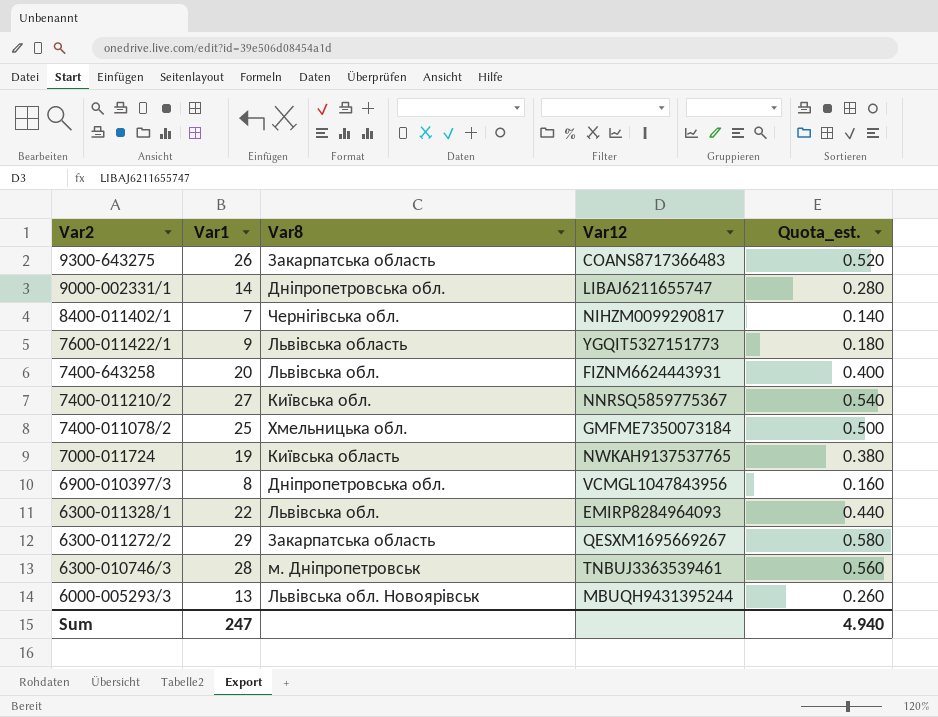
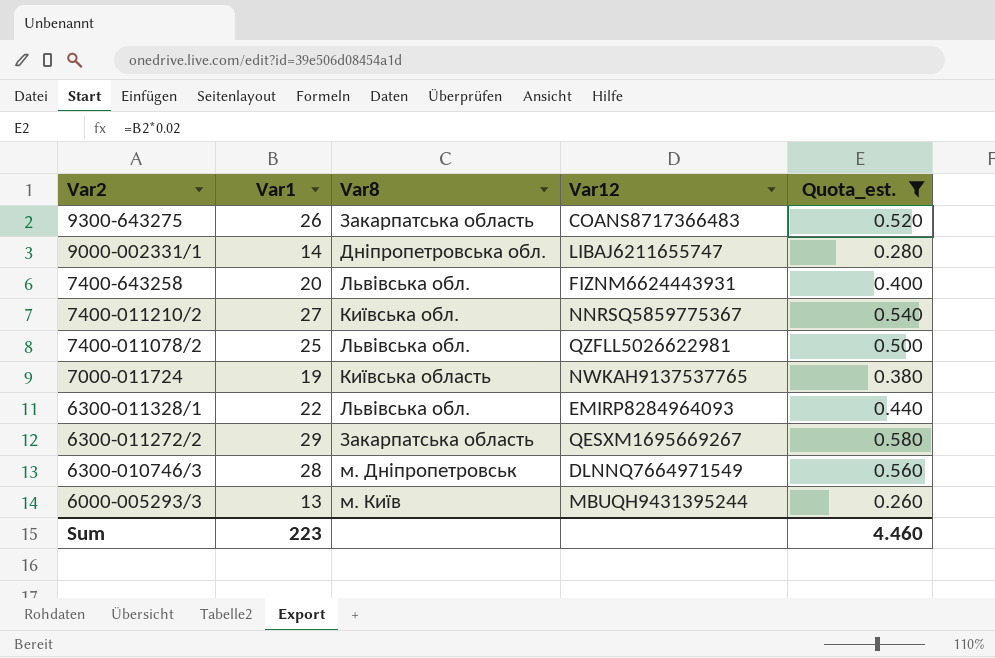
filter: none -> Quota_est. >= 0.260
7400-011078/2 | Var8: Хмельницька обл. -> Львівська обл.
7400-011078/2 | Var12: GMFME7350073184 -> QZFLL5026622981
6300-010746/3 | Var12: TNBUJ3363539461 -> DLNNQ7664971549
6000-005293/3 | Var8: Львівська обл. Новоярівськ -> м. Київ
Sum | Var1: 247 -> 223
Sum | Quota_est.: 4.940 -> 4.460

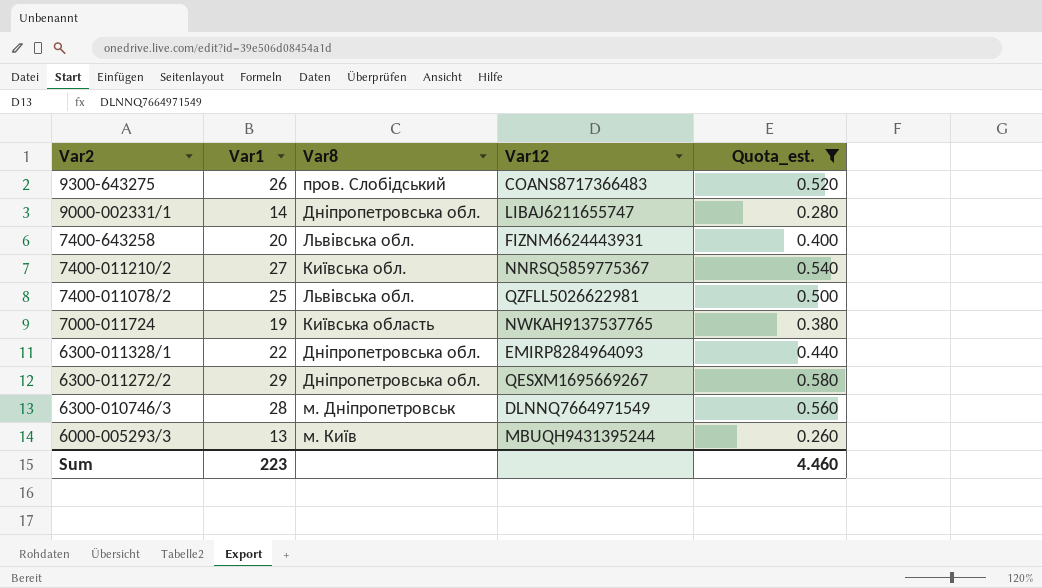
9300-643275 | Var8: Закарпатська область -> пров. Слобідський
6300-011328/1 | Var8: Львівська обл. -> Дніпропетровська обл.
6300-011272/2 | Var8: Закарпатська область -> Дніпропетровська обл.

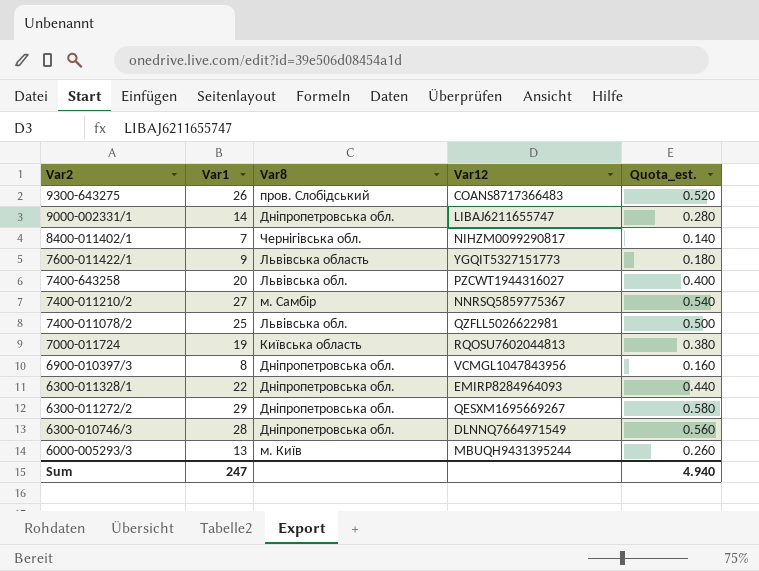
filter: Quota_est. >= 0.260 -> none
7400-643258 | Var12: FIZNM6624443931 -> PZCWT1944316027
7400-011210/2 | Var8: Київська обл. -> м. Самбір
7000-011724 | Var12: NWKAH9137537765 -> RQOSU7602044813
6300-010746/3 | Var8: м. Дніпропетровськ -> Дніпропетровська обл.
Sum | Var1: 223 -> 247
Sum | Quota_est.: 4.460 -> 4.940

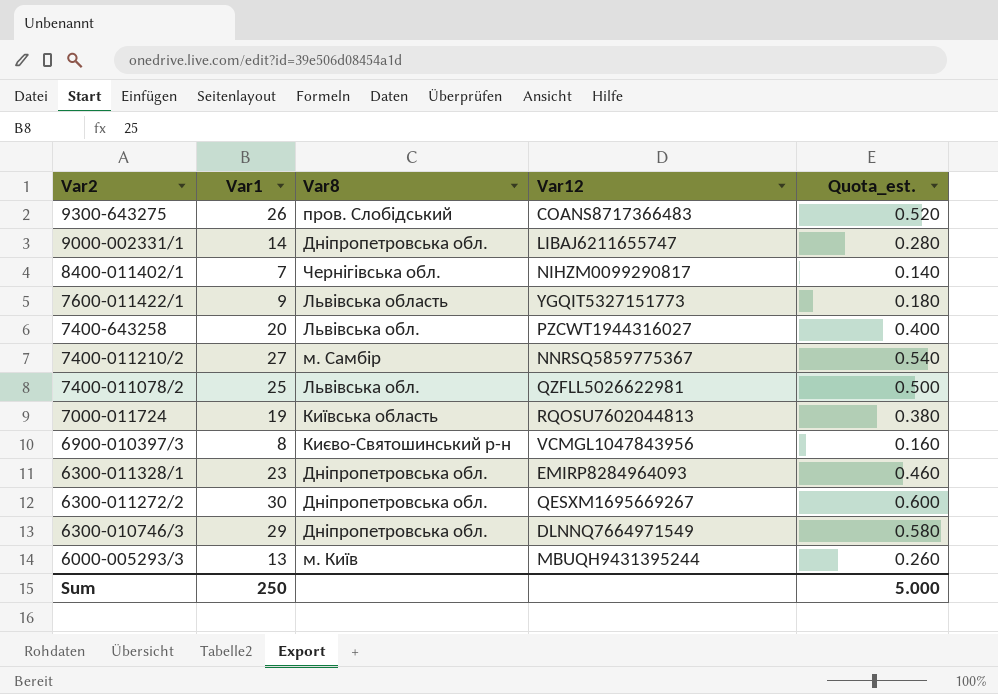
6900-010397/3 | Var8: Дніпропетровська обл. -> Києво-Святошинський р-н
6300-011328/1 | Var1: 22 -> 23
6300-011328/1 | Quota_est.: 0.440 -> 0.460
6300-011272/2 | Var1: 29 -> 30
6300-011272/2 | Quota_est.: 0.580 -> 0.600
6300-010746/3 | Var1: 28 -> 29
6300-010746/3 | Quota_est.: 0.560 -> 0.580
Sum | Var1: 247 -> 250
Sum | Quota_est.: 4.940 -> 5.000

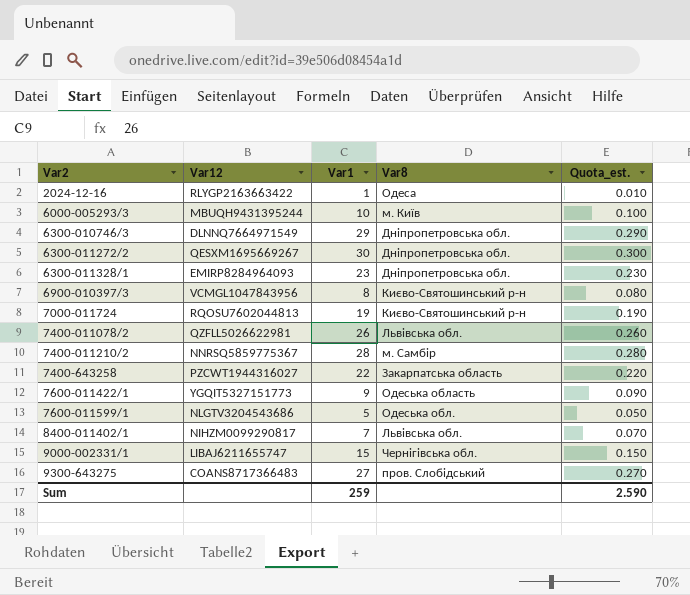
row order: Var2 descending -> Var2 ascending
column Var12 | position: 4 -> 2
column Quota_est. | formula: [Var1] * 0.02 -> [Var1] * 0.01
row 2024-12-16: none -> RLYGP2163663422 | 1 | Одеса | 0.010
6000-005293/3 | Var1: 13 -> 10
7000-011724 | Var8: Київська область -> Києво-Святошинський р-н
7400-011078/2 | Var1: 25 -> 26
7400-011210/2 | Var1: 27 -> 28
7400-643258 | Var1: 20 -> 22
7400-643258 | Var8: Львівська обл. -> Закарпатська область
7600-011422/1 | Var8: Львівська область -> Одеська область
row 7600-011599/1: none -> NLGTV3204543686 | 5 | Одеська обл. | 0.050
8400-011402/1 | Var8: Чернігівська обл. -> Львівська обл.
9000-002331/1 | Var1: 14 -> 15
9000-002331/1 | Var8: Дніпропетровська обл. -> Чернігівська обл.
9300-643275 | Var1: 26 -> 27
Sum | Var1: 250 -> 259
Sum | Quota_est.: 5.000 -> 2.590

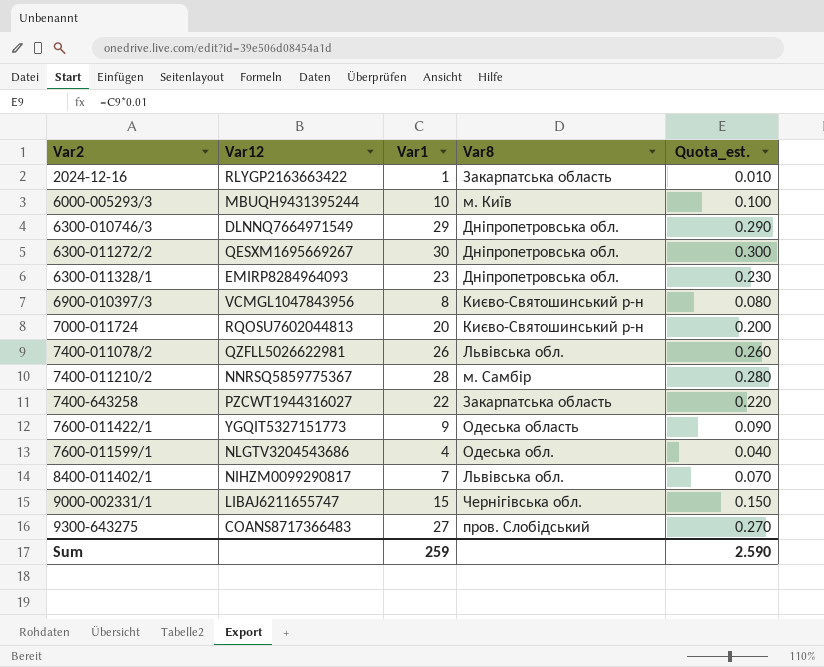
2024-12-16 | Var8: Одеса -> Закарпатська область
7000-011724 | Var1: 19 -> 20
7000-011724 | Quota_est.: 0.190 -> 0.200
7600-011599/1 | Var1: 5 -> 4
7600-011599/1 | Quota_est.: 0.050 -> 0.040

